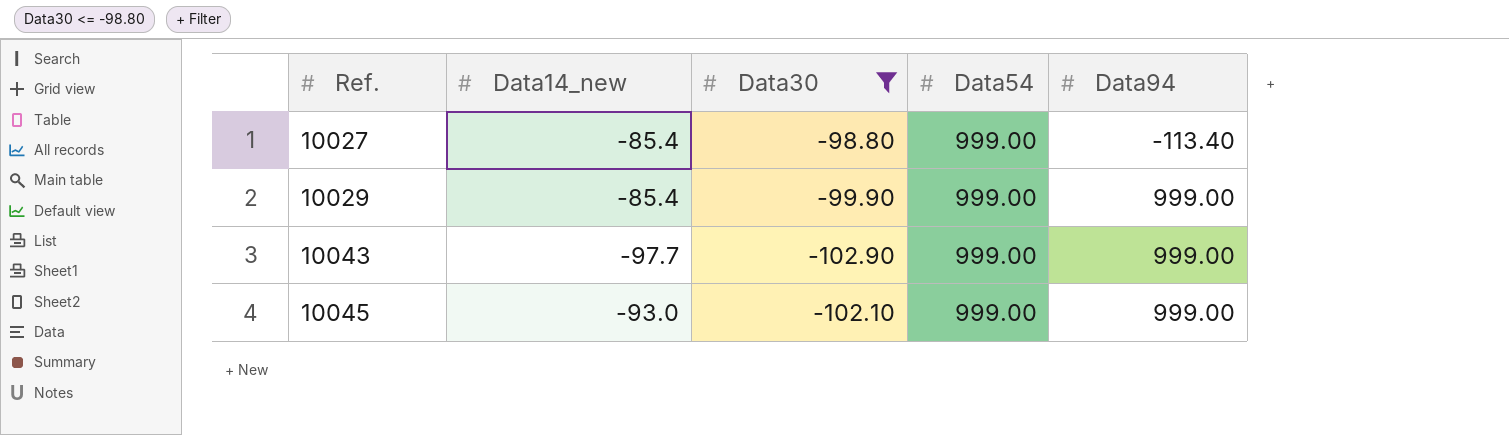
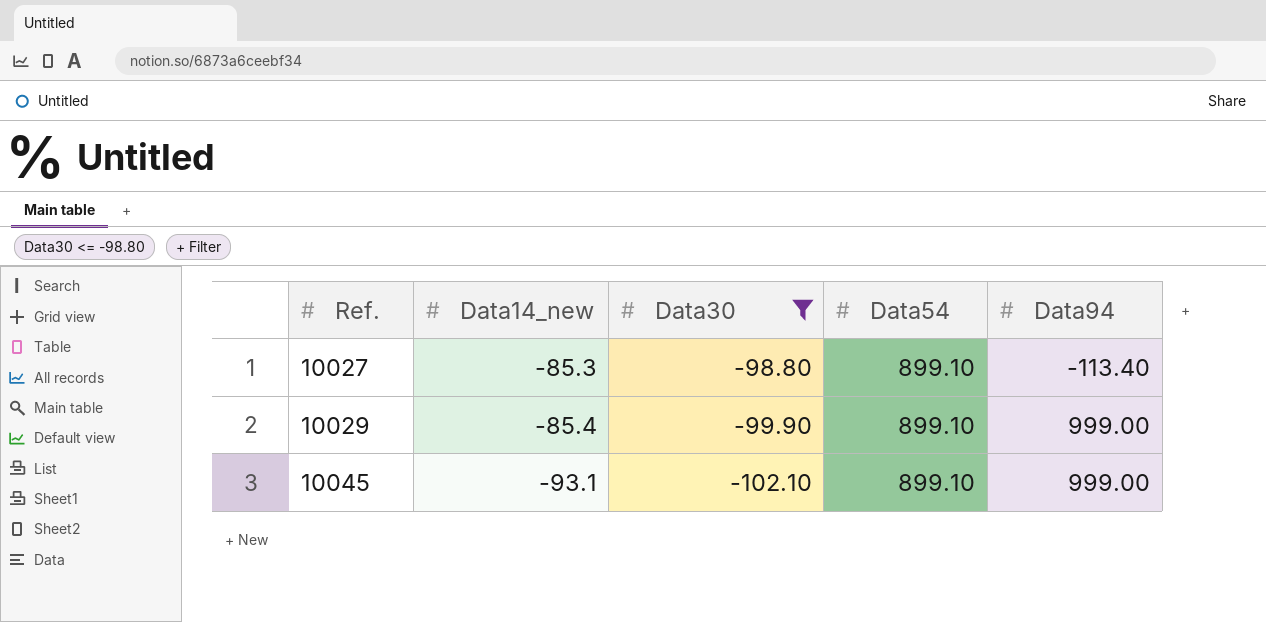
row 10043: -97.7 | -102.90 | 999.00 | 999.00 -> none
10027 | Data14_new: -85.4 -> -85.3
10027 | Data54: 999.00 -> 899.10
10029 | Data54: 999.00 -> 899.10
10045 | Data14_new: -93.0 -> -93.1
10045 | Data54: 999.00 -> 899.10

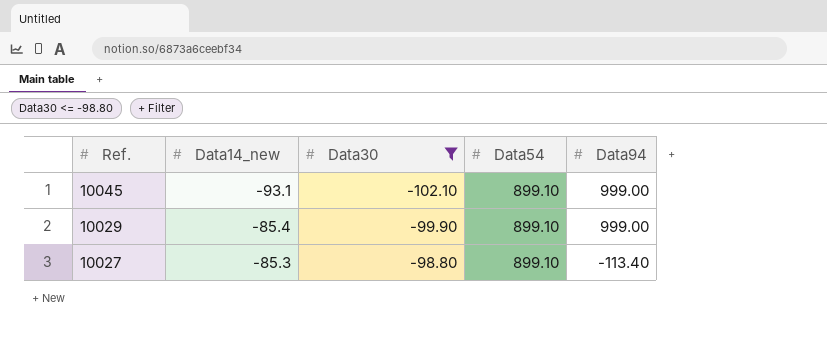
row order: Ref. ascending -> Ref. descending

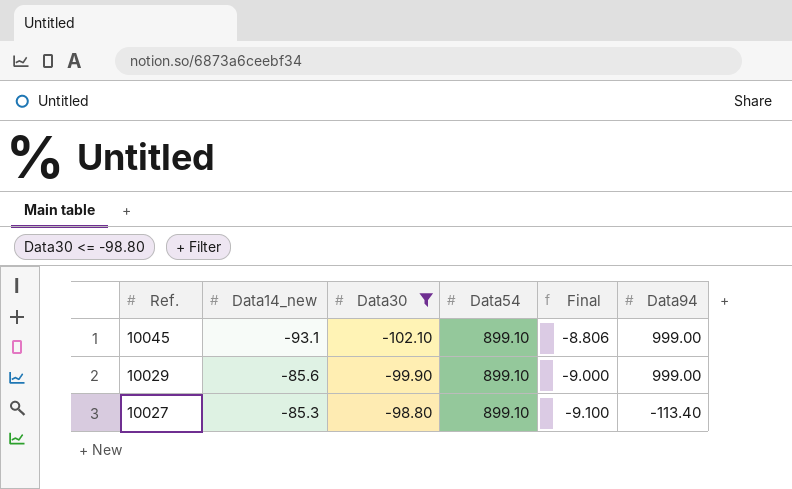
column Final | formula: none -> [Data54] / [Data30]
10029 | Data14_new: -85.4 -> -85.6

